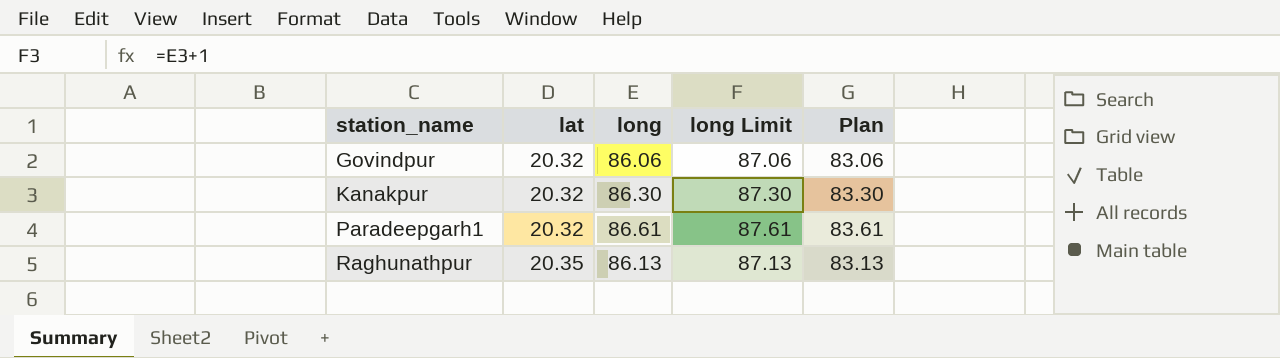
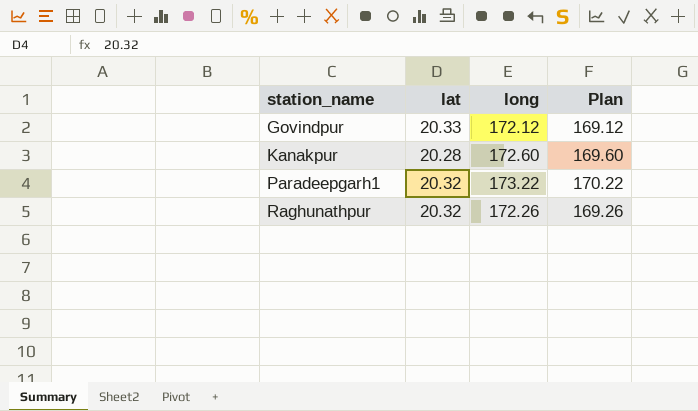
column long Limit | formula: [long] + 1 -> none
Govindpur | lat: 20.32 -> 20.33
Govindpur | long: 86.06 -> 172.12
Govindpur | Plan: 83.06 -> 169.12
Kanakpur | lat: 20.32 -> 20.28
Kanakpur | long: 86.30 -> 172.60
Kanakpur | Plan: 83.30 -> 169.60
Paradeepgarh1 | long: 86.61 -> 173.22
Paradeepgarh1 | Plan: 83.61 -> 170.22
Raghunathpur | lat: 20.35 -> 20.32
Raghunathpur | long: 86.13 -> 172.26
Raghunathpur | Plan: 83.13 -> 169.26

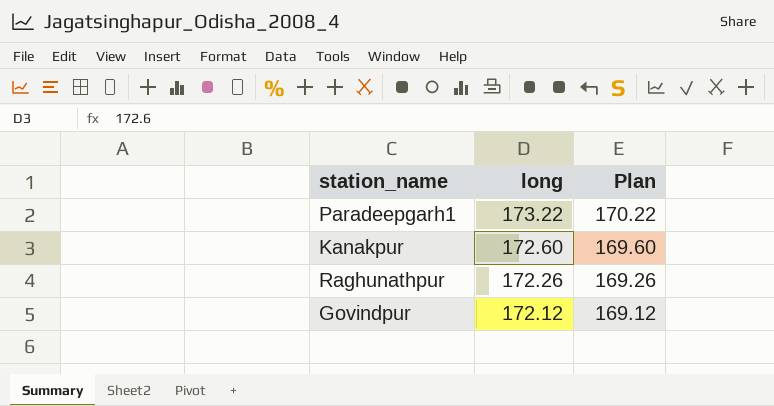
row order: station_name ascending -> long descending
column lat | position: 2 -> none

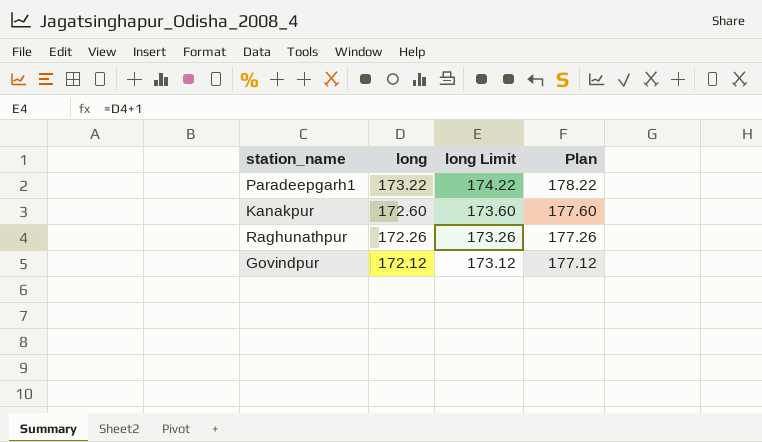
column long Limit | formula: none -> [long] + 1
column Plan | formula: [long] - 3 -> [long] + 5

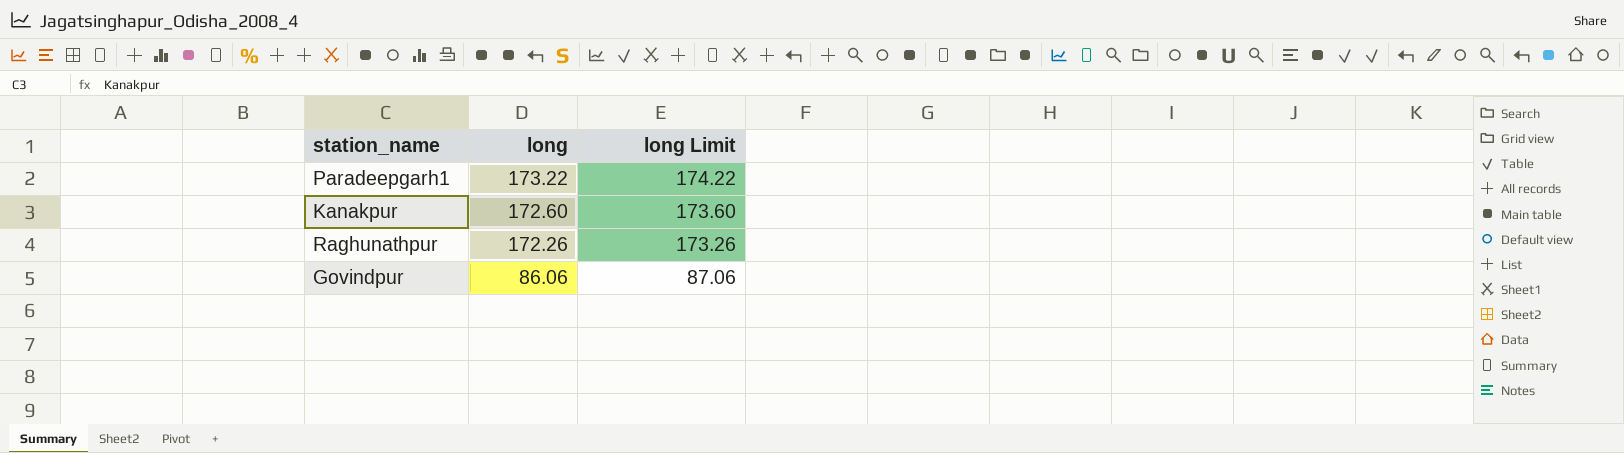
column Plan | formula: [long] + 5 -> none
Govindpur | long: 172.12 -> 86.06
Govindpur | long Limit: 173.12 -> 87.06

